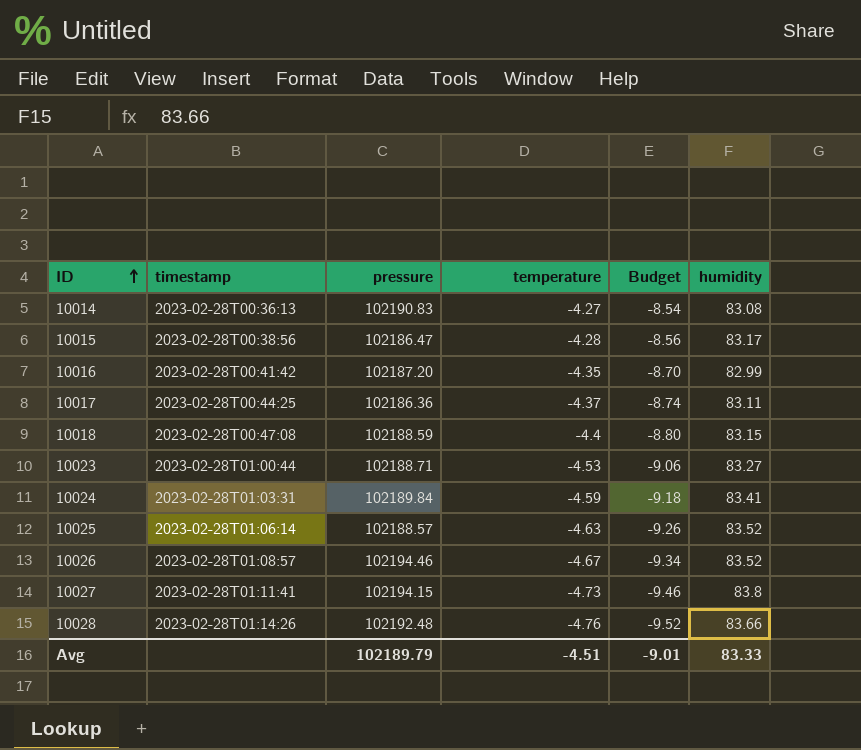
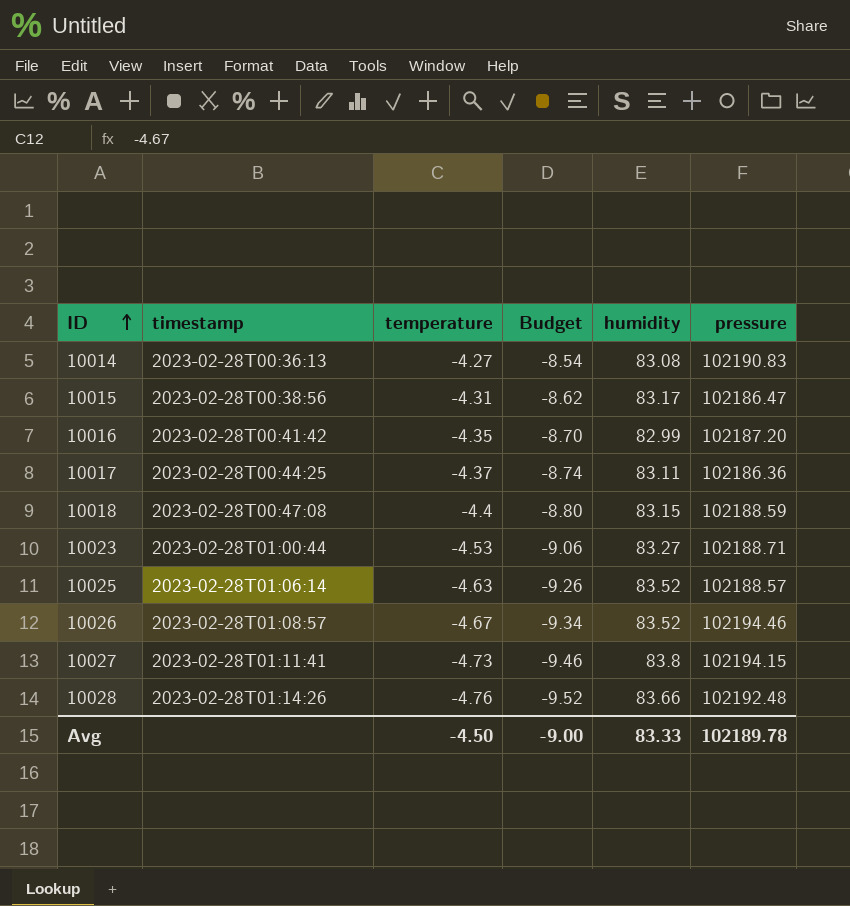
column pressure | position: 3 -> 6
row 10024: 2023-02-28T01:03:31 | 102189.84 | -4.59 | -9.18 | 83.41 -> none
10015 | temperature: -4.28 -> -4.31
10015 | Budget: -8.56 -> -8.62
Avg | temperature: -4.51 -> -4.50
Avg | Budget: -9.01 -> -9.00
Avg | pressure: 102189.79 -> 102189.78

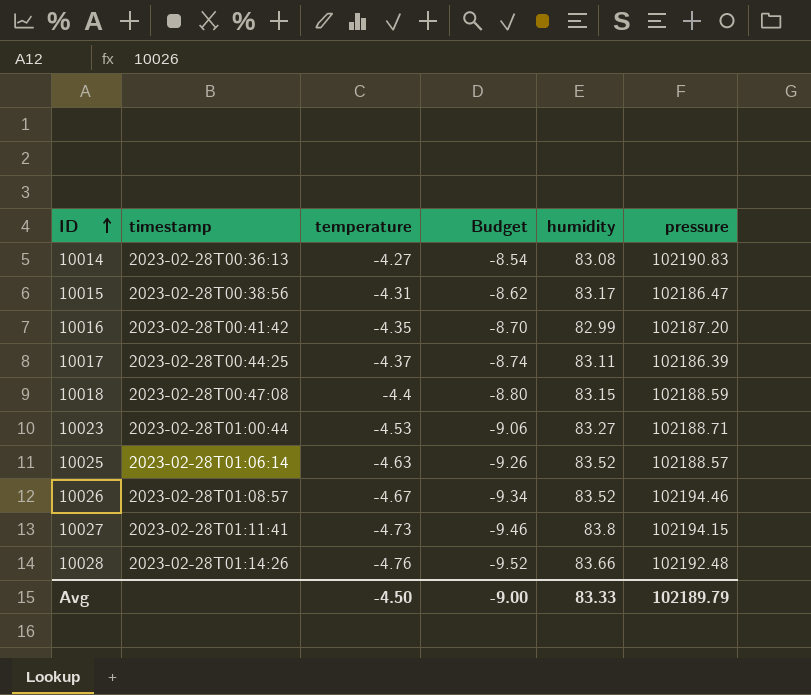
10017 | pressure: 102186.36 -> 102186.39
Avg | pressure: 102189.78 -> 102189.79

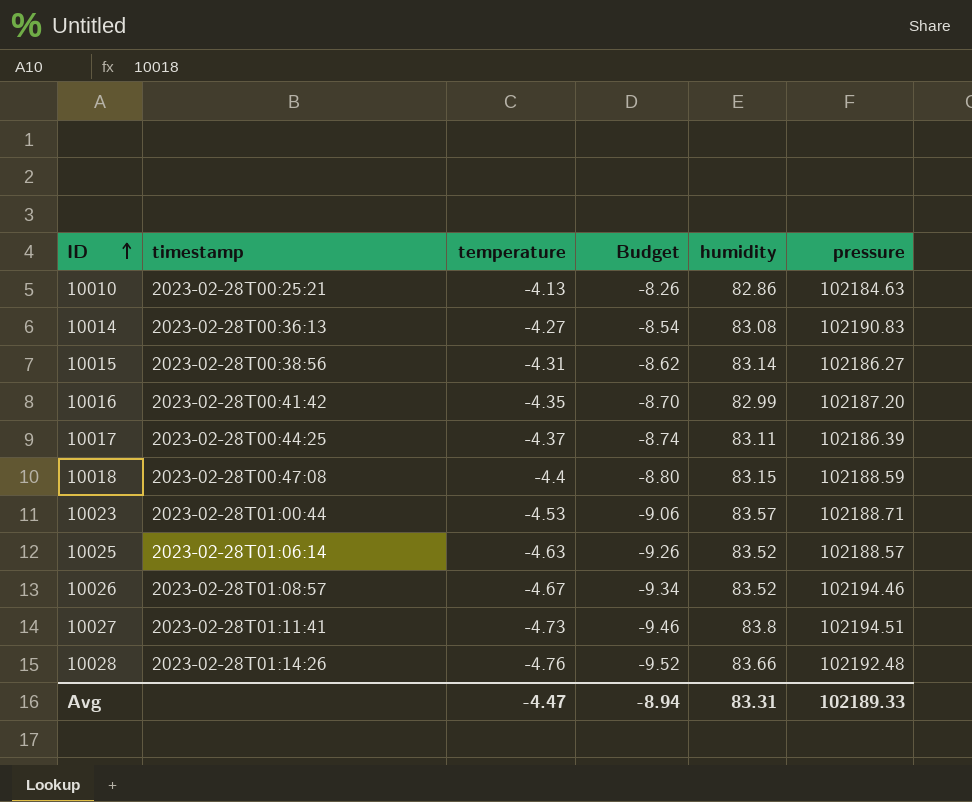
row 10010: none -> 2023-02-28T00:25:21 | -4.13 | -8.26 | 82.86 | 102184.63
10015 | humidity: 83.17 -> 83.14
10015 | pressure: 102186.47 -> 102186.27
10023 | humidity: 83.27 -> 83.57
10027 | pressure: 102194.15 -> 102194.51
Avg | temperature: -4.50 -> -4.47
Avg | Budget: -9.00 -> -8.94
Avg | humidity: 83.33 -> 83.31
Avg | pressure: 102189.79 -> 102189.33

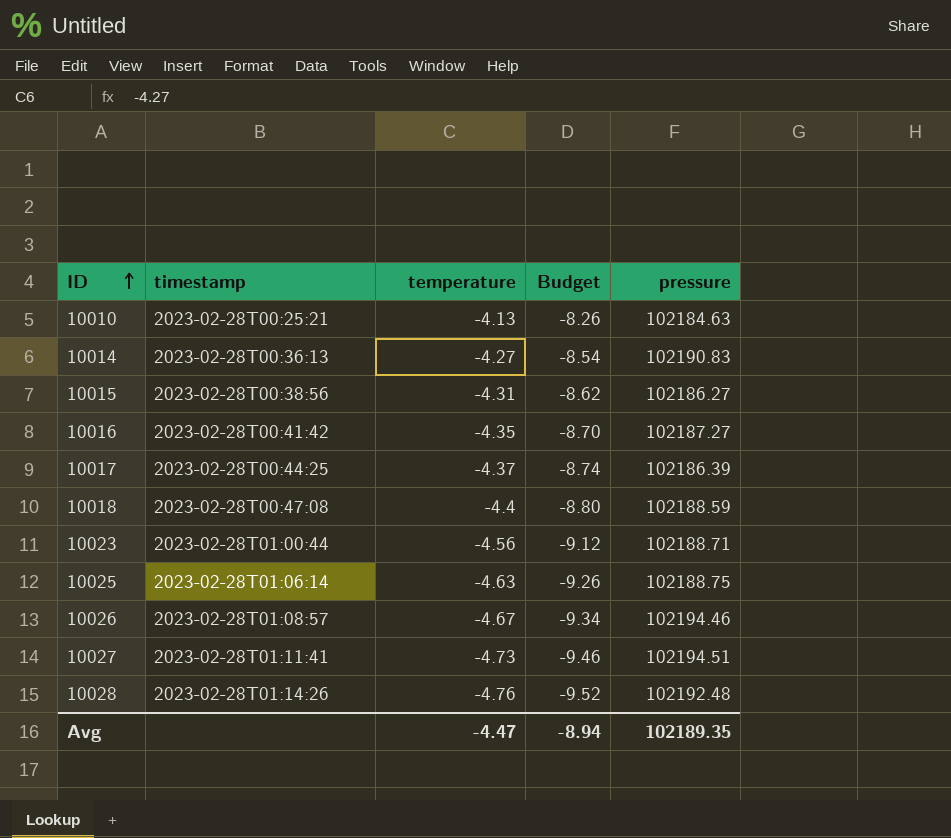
column humidity | position: 5 -> none
10016 | pressure: 102187.20 -> 102187.27
10023 | temperature: -4.53 -> -4.56
10023 | Budget: -9.06 -> -9.12
10025 | pressure: 102188.57 -> 102188.75
Avg | pressure: 102189.33 -> 102189.35

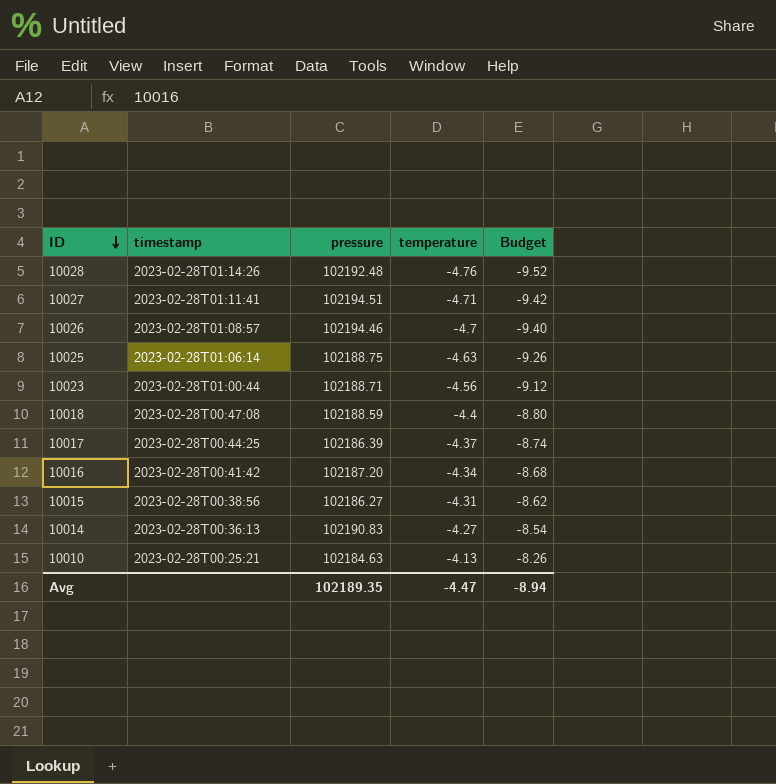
row order: ID ascending -> ID descending
column pressure | position: 5 -> 3
10027 | temperature: -4.73 -> -4.71
10027 | Budget: -9.46 -> -9.42
10026 | temperature: -4.67 -> -4.7
10026 | Budget: -9.34 -> -9.40
10016 | pressure: 102187.27 -> 102187.20
10016 | temperature: -4.35 -> -4.34
10016 | Budget: -8.70 -> -8.68

